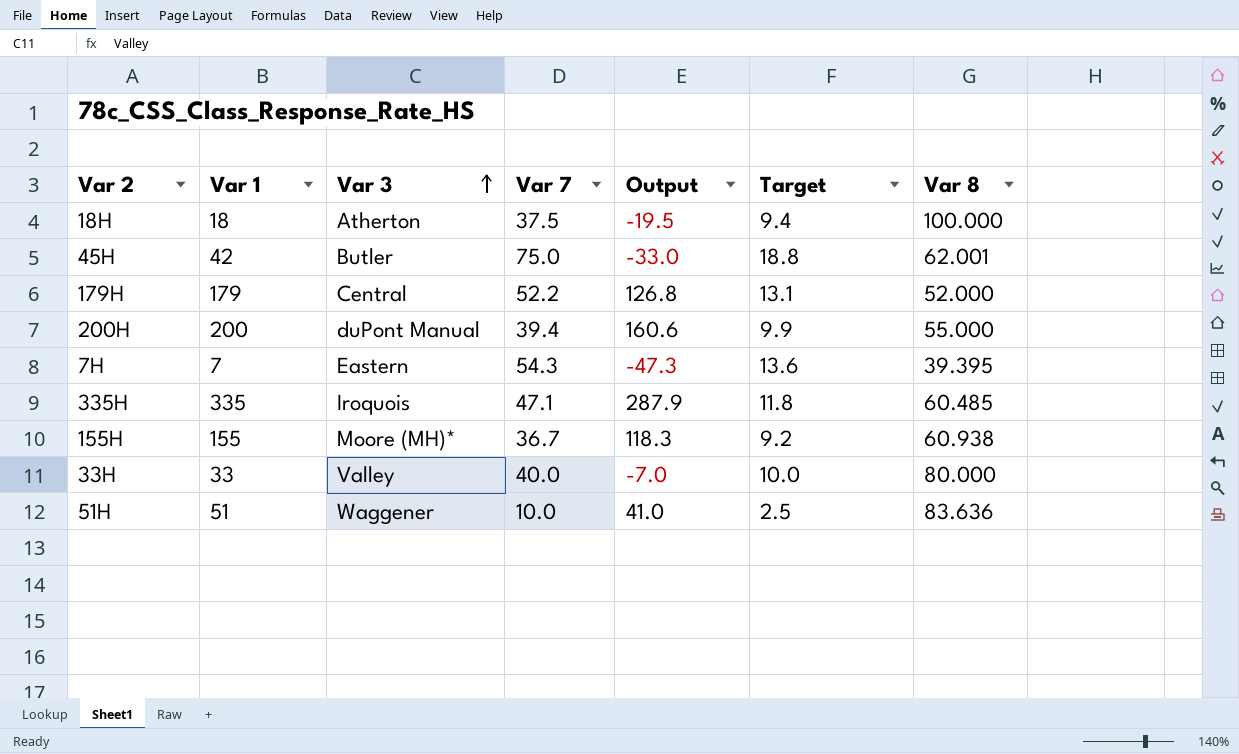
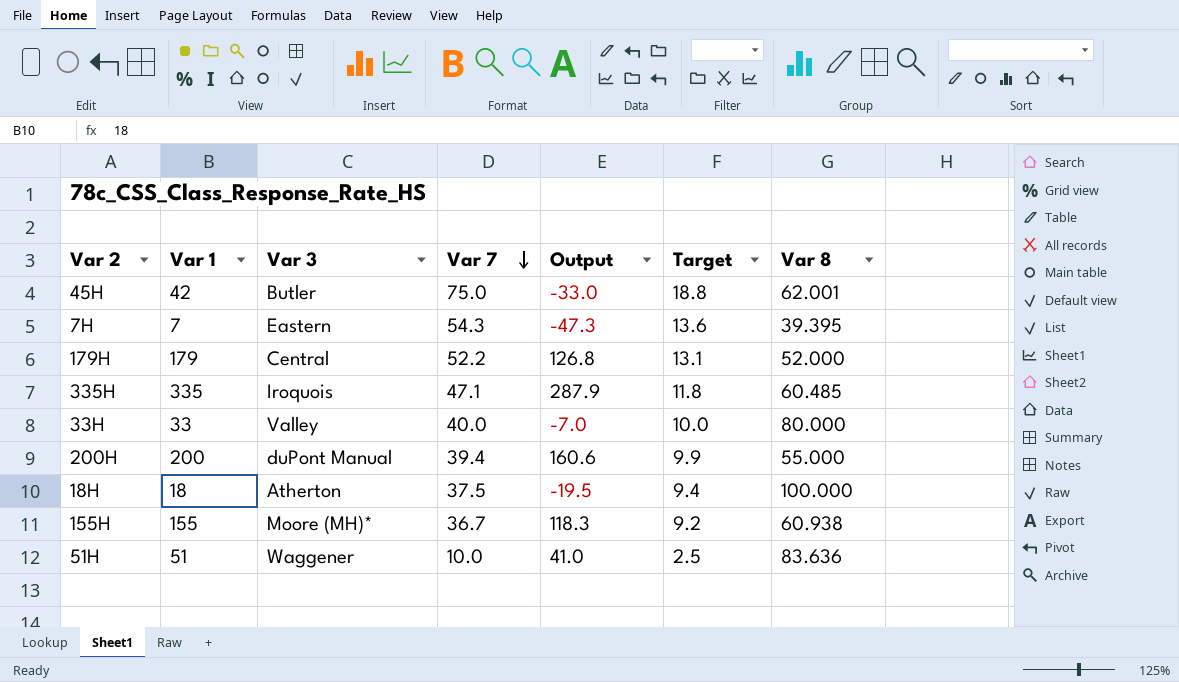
row order: Var 3 ascending -> Var 7 descending

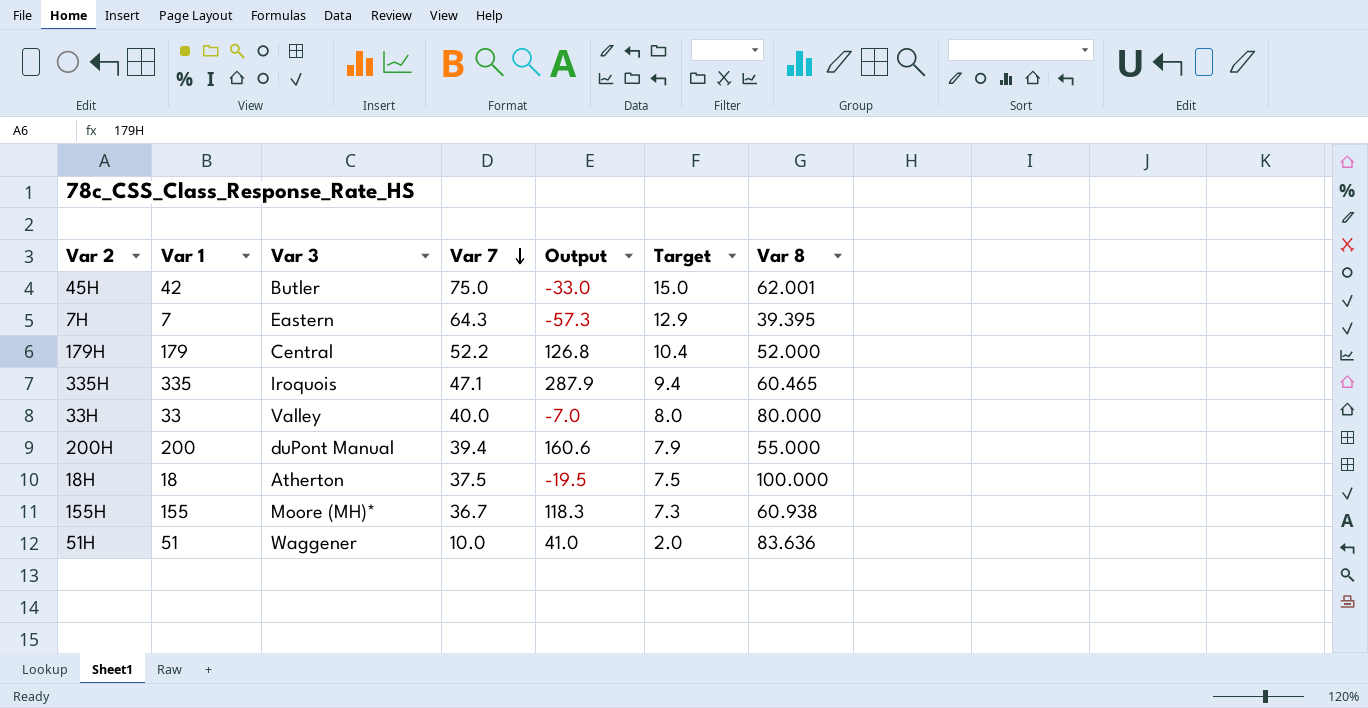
column Target | formula: [Var 7] * 0.25 -> [Var 7] * 0.2
7H | Var 7: 54.3 -> 64.3
7H | Output: -47.3 -> -57.3
335H | Var 8: 60.485 -> 60.465

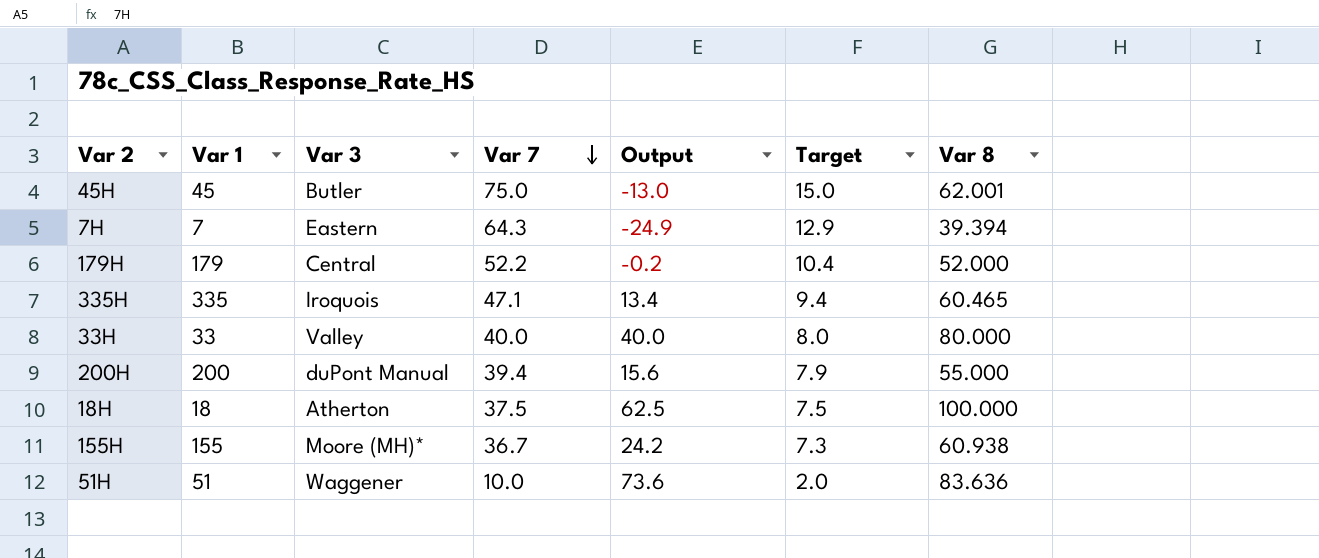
column Output | formula: [Var 1] - [Var 7] -> [Var 8] - [Var 7]
45H | Var 1: 42 -> 45
7H | Var 8: 39.395 -> 39.394

